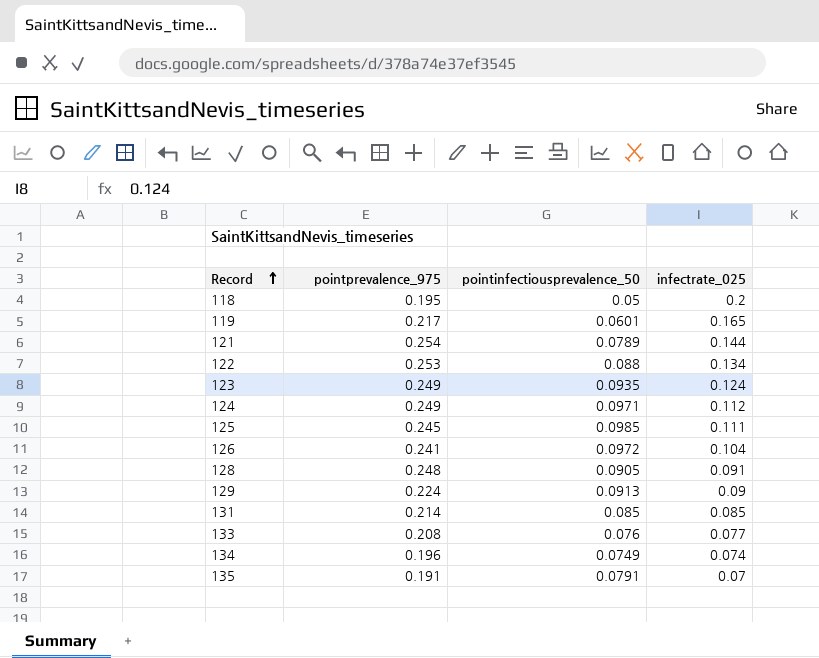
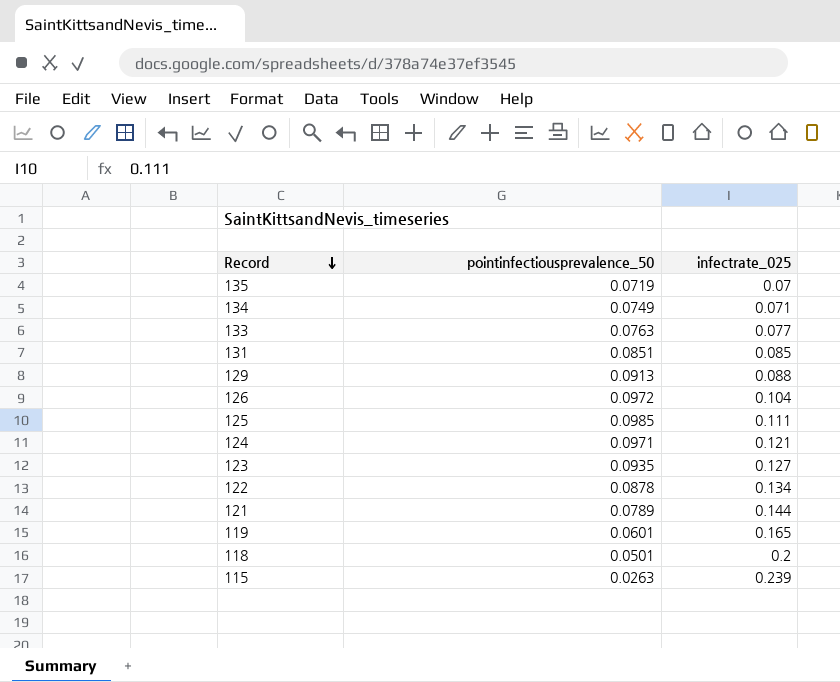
row order: Record ascending -> Record descending
column pointprevalence_975 | position: 2 -> none
row 128: 0.248 | 0.0905 | 0.091 -> none
135 | pointinfectiousprevalence_50: 0.0791 -> 0.0719
134 | infectrate_025: 0.074 -> 0.071
133 | pointinfectiousprevalence_50: 0.076 -> 0.0763
131 | pointinfectiousprevalence_50: 0.085 -> 0.0851
129 | infectrate_025: 0.09 -> 0.088
124 | infectrate_025: 0.112 -> 0.121
123 | infectrate_025: 0.124 -> 0.127
122 | pointinfectiousprevalence_50: 0.088 -> 0.0878
118 | pointinfectiousprevalence_50: 0.05 -> 0.0501
row 115: none -> 0.0263 | 0.239

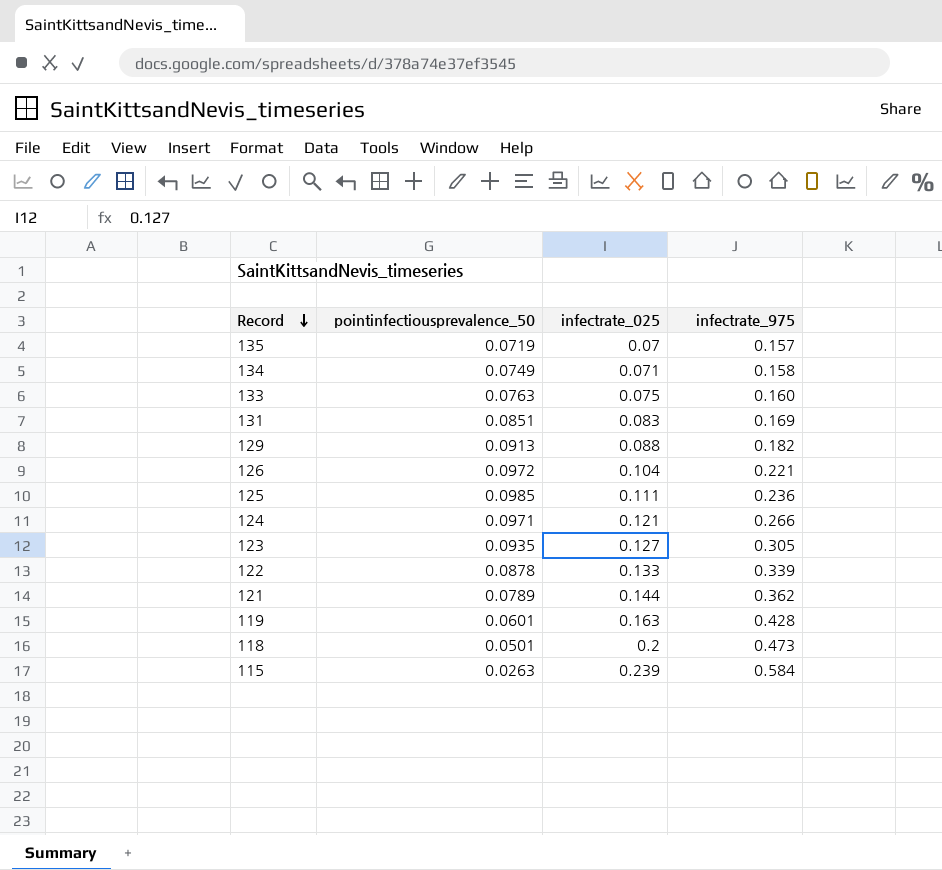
column infectrate_975 | position: none -> 4
133 | infectrate_025: 0.077 -> 0.075
131 | infectrate_025: 0.085 -> 0.083
122 | infectrate_025: 0.134 -> 0.133
119 | infectrate_025: 0.165 -> 0.163

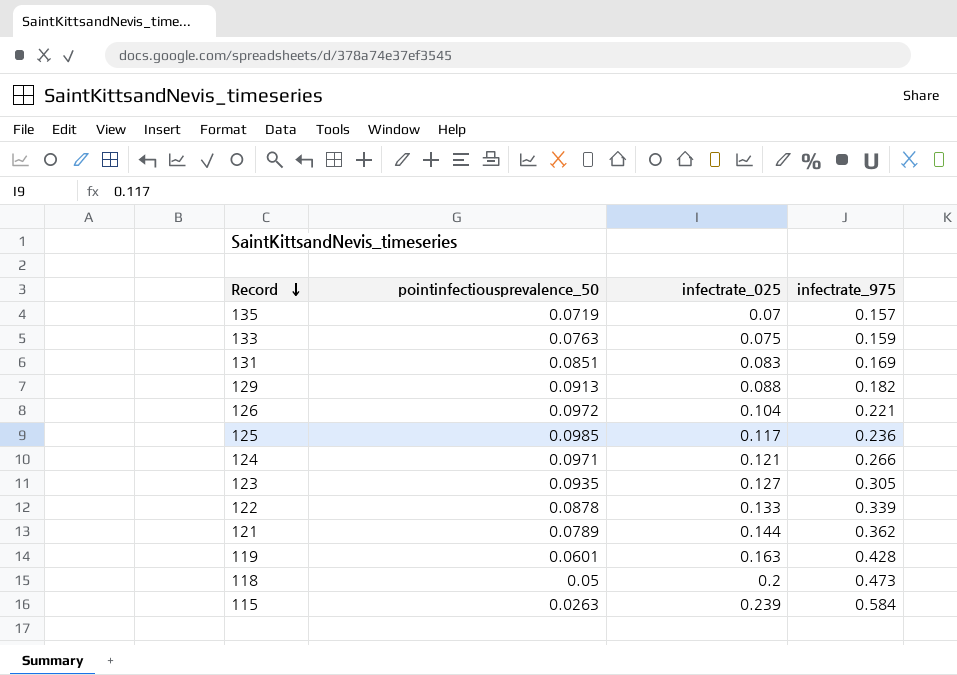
row 134: 0.0749 | 0.071 | 0.158 -> none
133 | infectrate_975: 0.160 -> 0.159
125 | infectrate_025: 0.111 -> 0.117
118 | pointinfectiousprevalence_50: 0.0501 -> 0.05

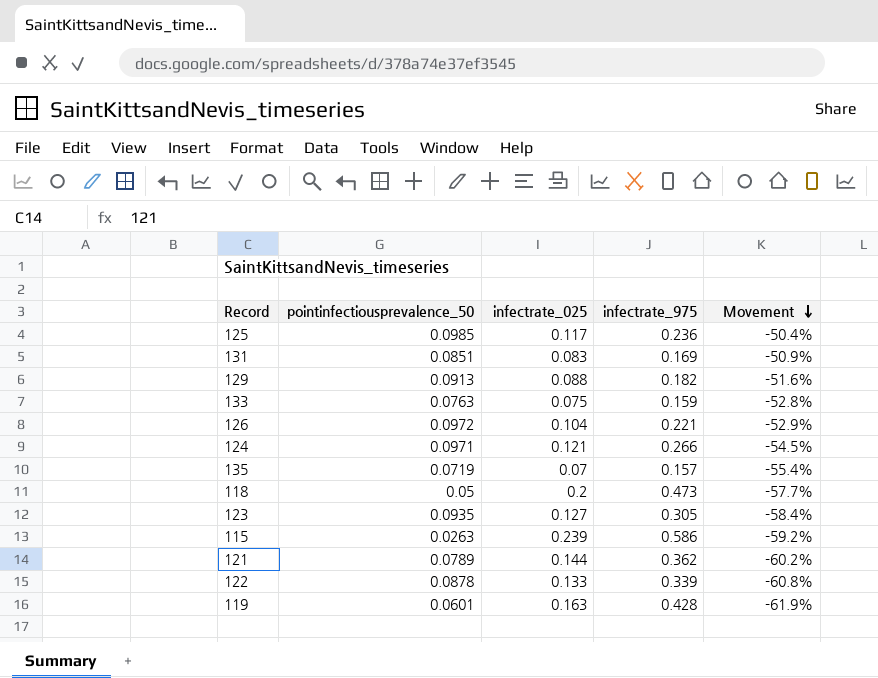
row order: Record descending -> Movement descending
column Movement | formula: none -> ([infectrate_025] - [infectrate_975]) / [infectrate_975]
115 | infectrate_975: 0.584 -> 0.586

